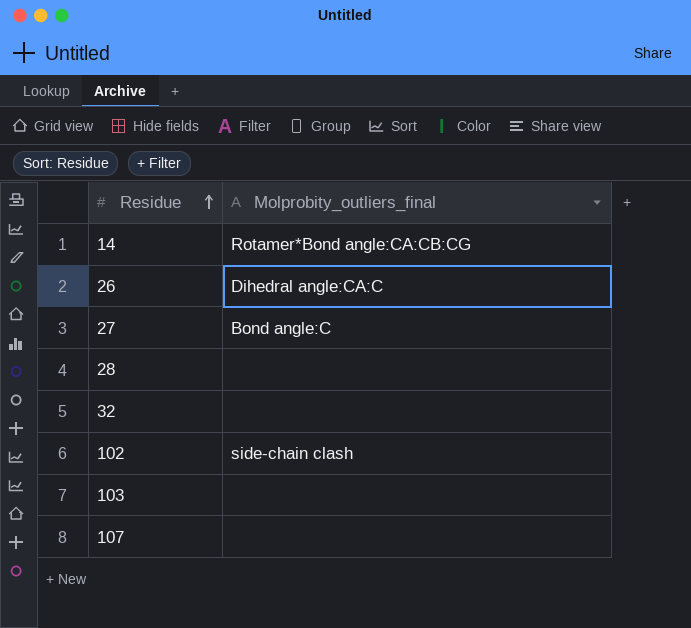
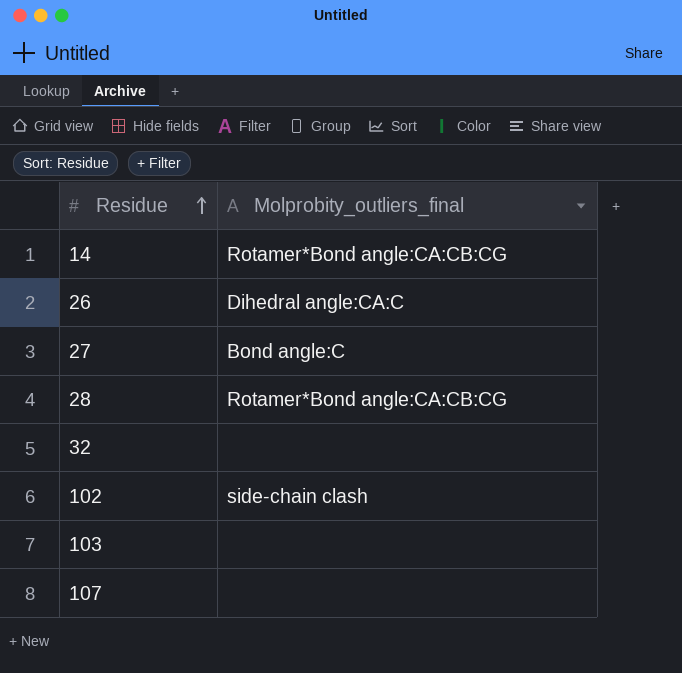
28 | Molprobity_outliers_final: none -> Rotamer*Bond angle:CA:CB:CG

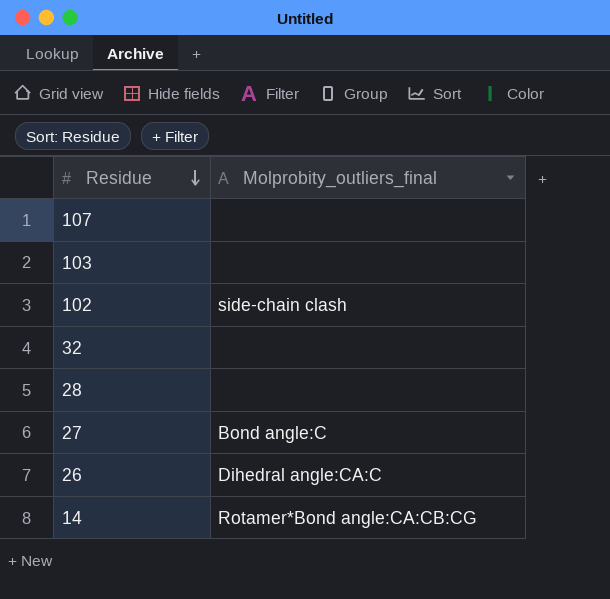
row order: Residue ascending -> Residue descending
28 | Molprobity_outliers_final: Rotamer*Bond angle:CA:CB:CG -> none

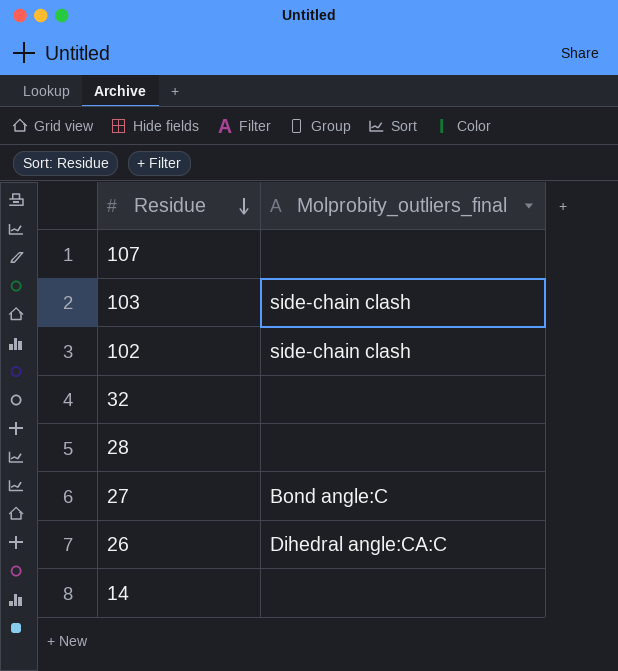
103 | Molprobity_outliers_final: none -> side-chain clash
14 | Molprobity_outliers_final: Rotamer*Bond angle:CA:CB:CG -> none

